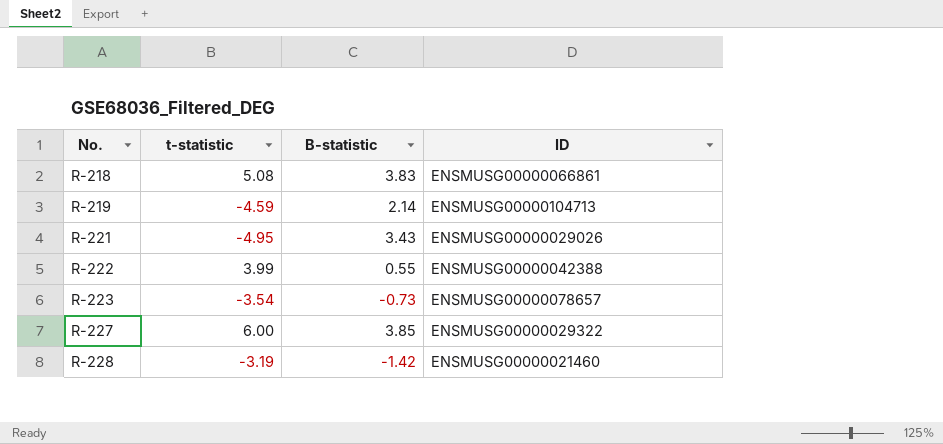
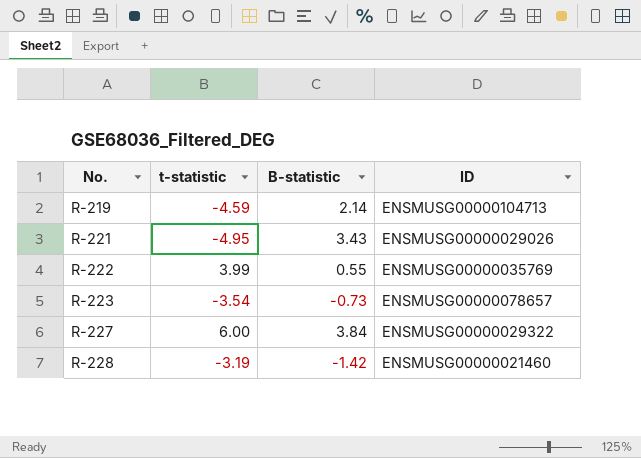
row R-218: 5.08 | 3.83 | ENSMUSG00000066861 -> none
R-222 | ID: ENSMUSG00000042388 -> ENSMUSG00000035769
R-227 | B-statistic: 3.85 -> 3.84

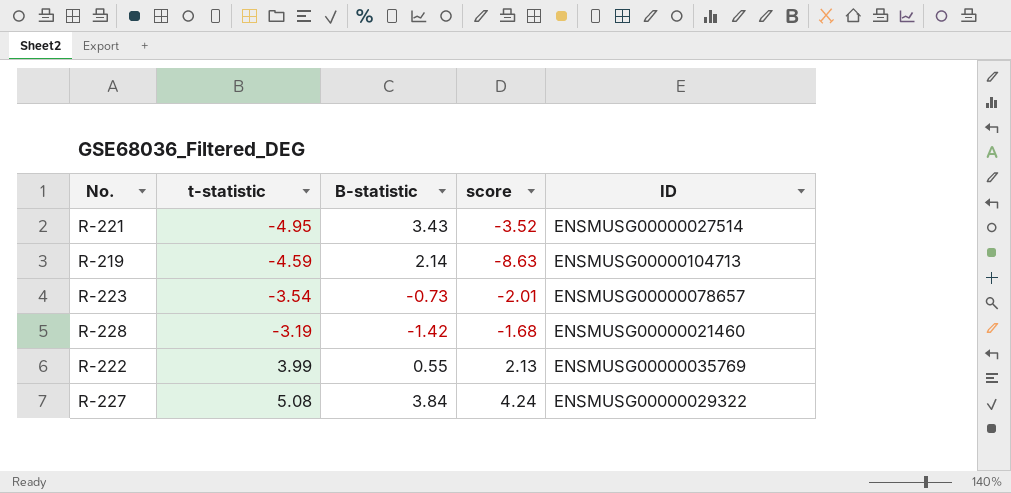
row order: No. ascending -> t-statistic ascending
column score | position: none -> 4
R-221 | ID: ENSMUSG00000029026 -> ENSMUSG00000027514
R-227 | t-statistic: 6.00 -> 5.08

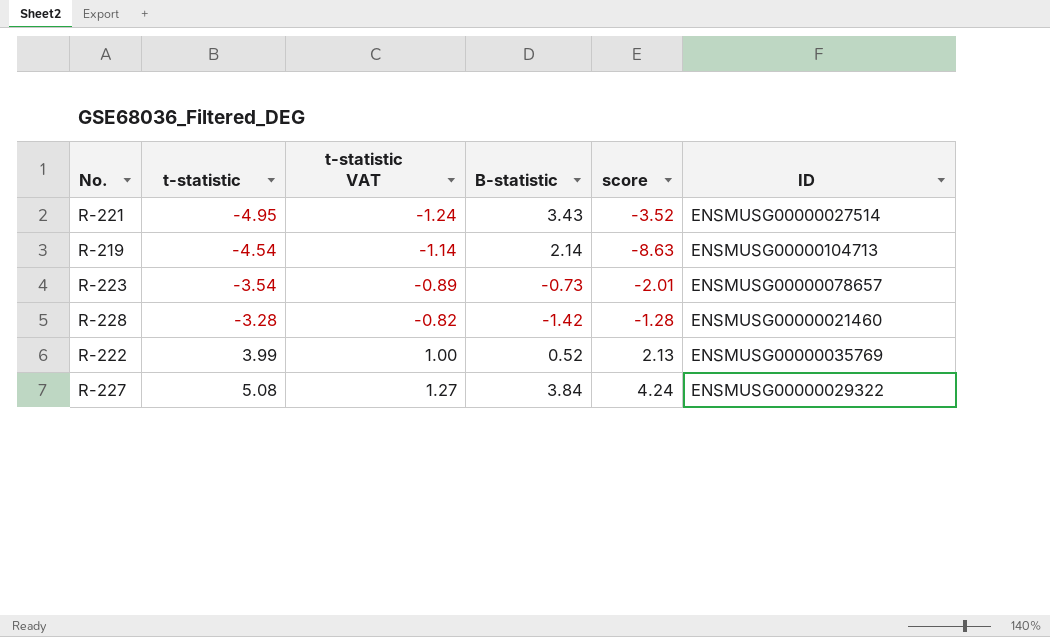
column t-statistic VAT | formula: none -> [t-statistic] * 0.25
R-219 | t-statistic: -4.59 -> -4.54
R-228 | t-statistic: -3.19 -> -3.28
R-228 | score: -1.68 -> -1.28
R-222 | B-statistic: 0.55 -> 0.52

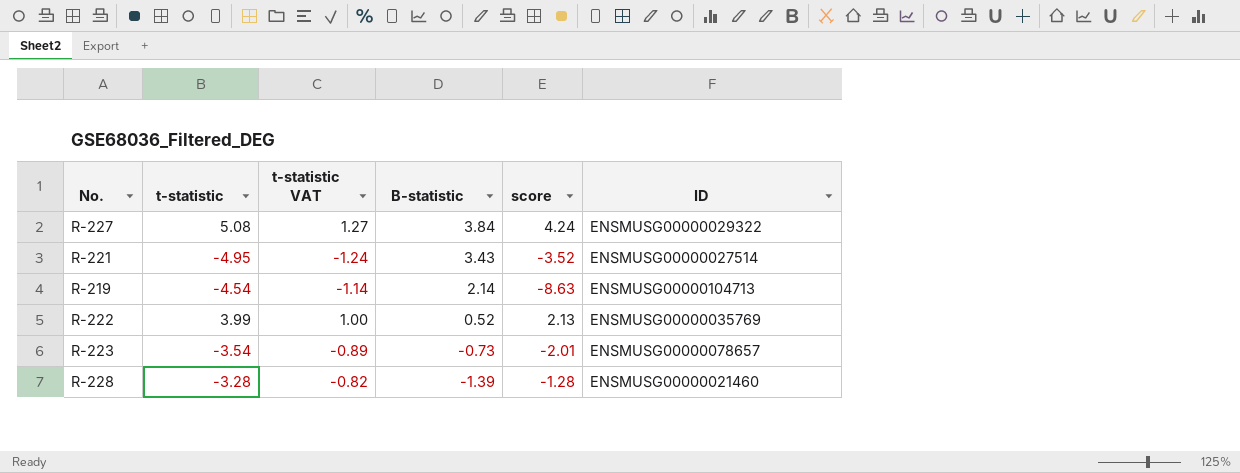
row order: t-statistic ascending -> B-statistic descending
R-228 | B-statistic: -1.42 -> -1.39

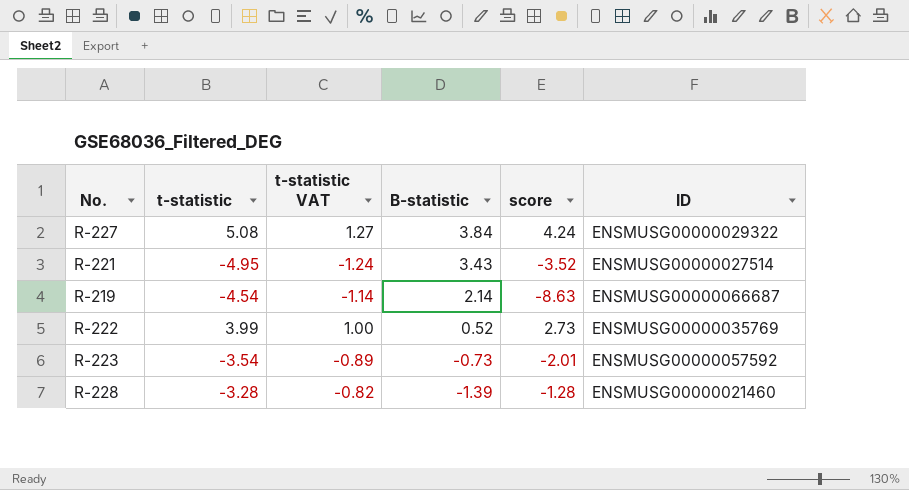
R-219 | ID: ENSMUSG00000104713 -> ENSMUSG00000066687
R-222 | score: 2.13 -> 2.73
R-223 | ID: ENSMUSG00000078657 -> ENSMUSG00000057592

